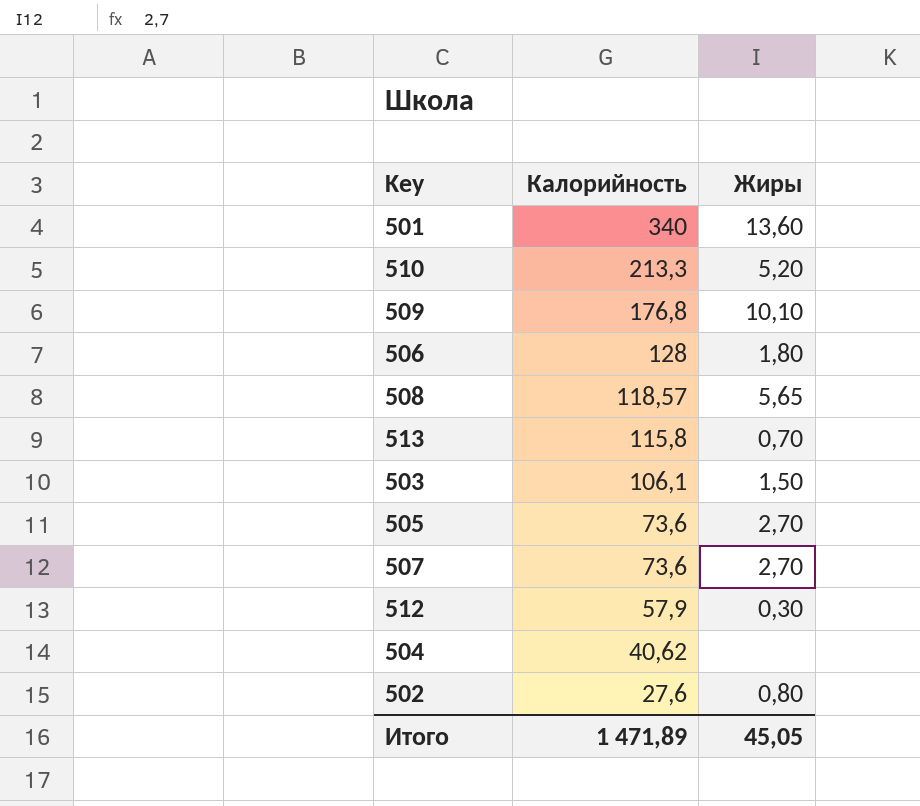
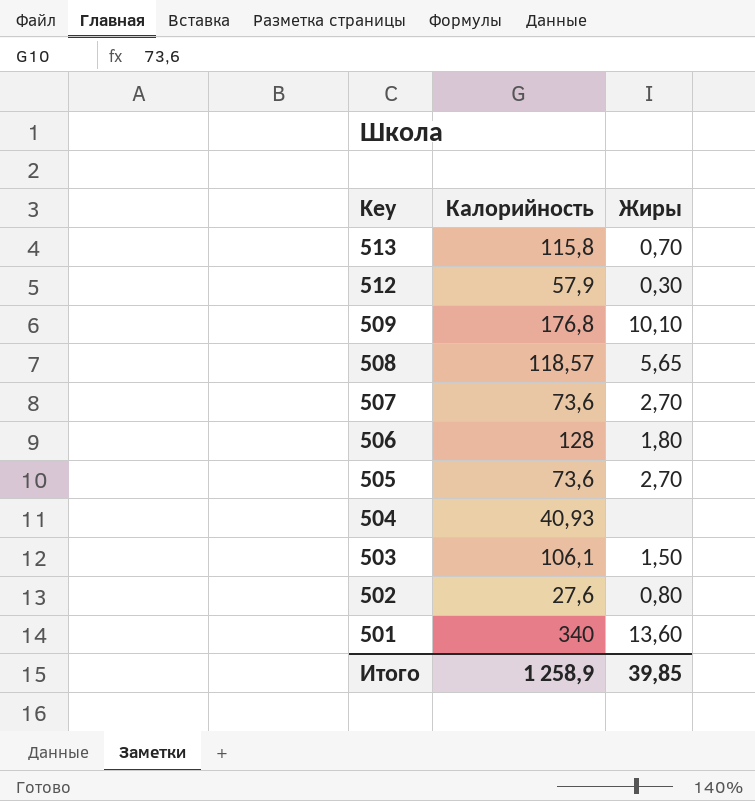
row order: Калорийность descending -> Key descending
row 510: 213,3 | 5,20 -> none
504 | Калорийность: 40,62 -> 40,93
Итого | Калорийность: 1 471,89 -> 1 258,9
Итого | Жиры: 45,05 -> 39,85

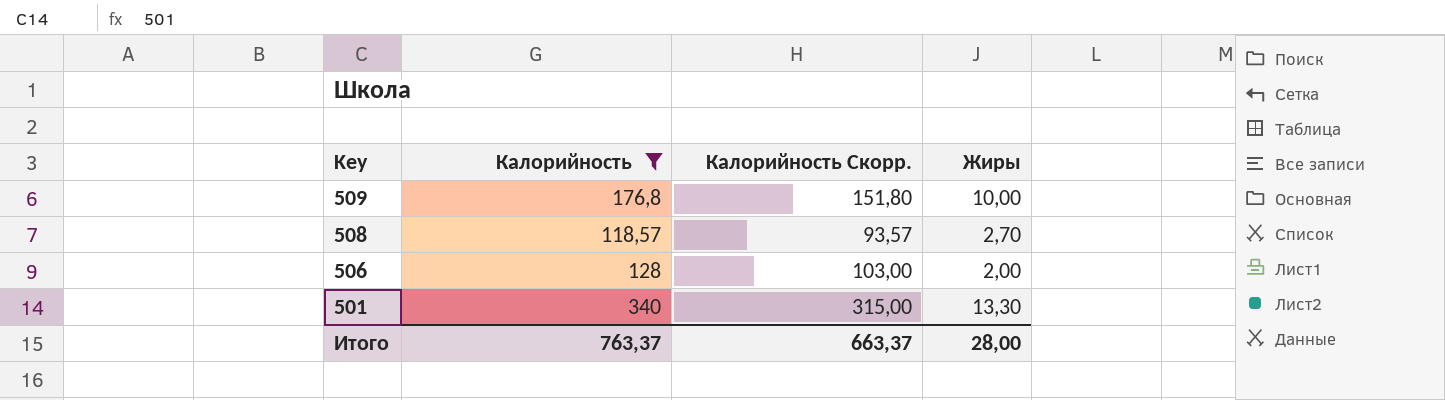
filter: none -> Калорийность >= 118,57
column Калорийность Скорр. | formula: none -> [Калорийность] - 25
509 | Жиры: 10,10 -> 10,00
508 | Жиры: 5,65 -> 2,70
506 | Жиры: 1,80 -> 2,00
501 | Жиры: 13,60 -> 13,30
Итого | Калорийность: 1 258,9 -> 763,37
Итого | Жиры: 39,85 -> 28,00

